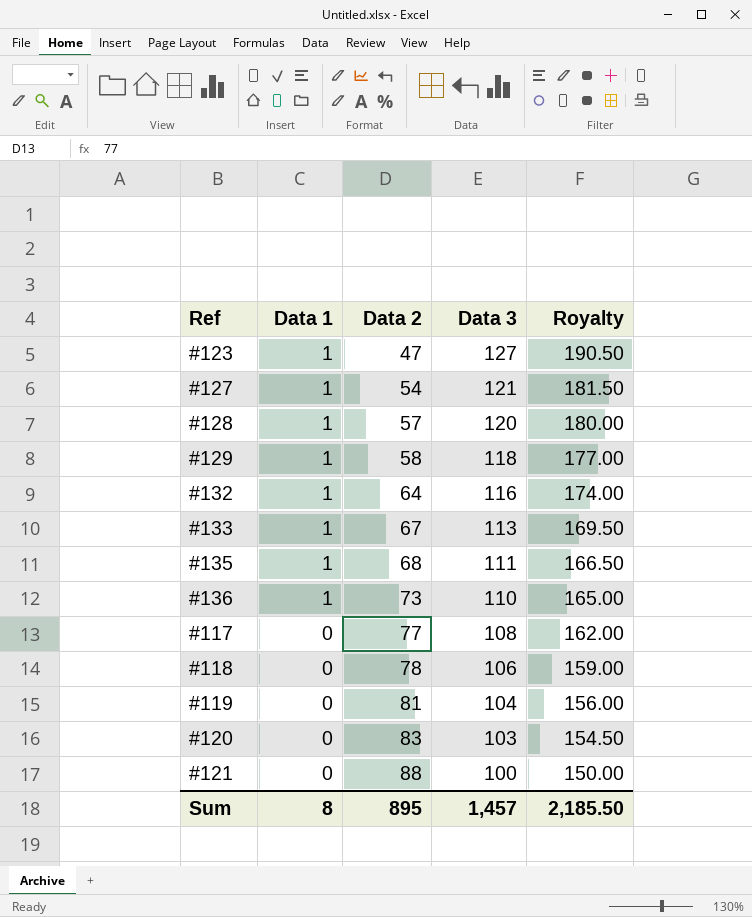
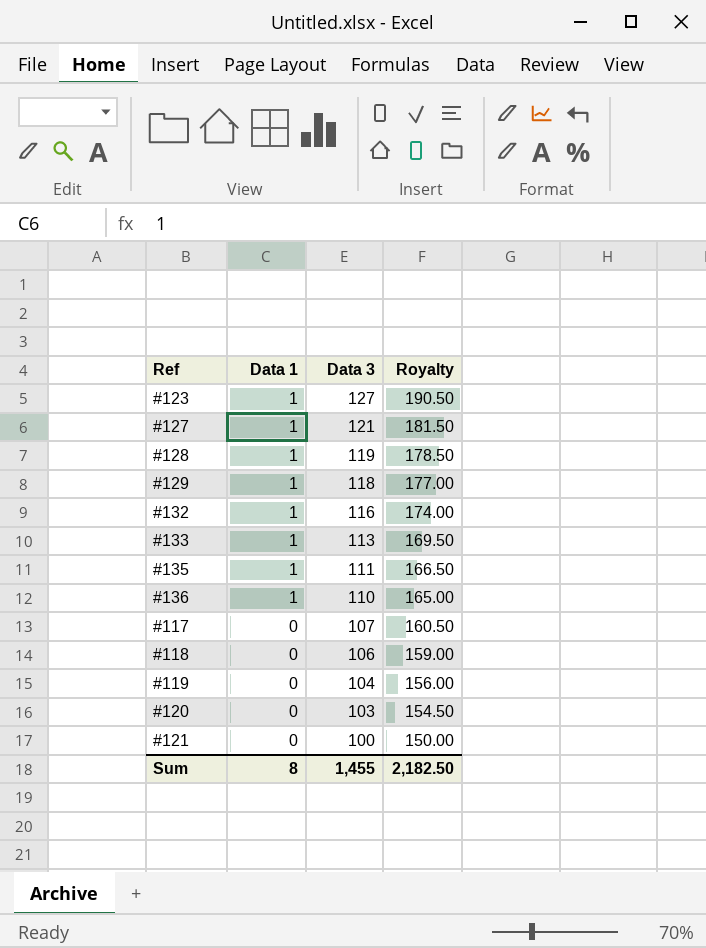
column Data 2 | position: 3 -> none
#128 | Data 3: 120 -> 119
#128 | Royalty: 180.00 -> 178.50
#117 | Data 3: 108 -> 107
#117 | Royalty: 162.00 -> 160.50
Sum | Data 3: 1,457 -> 1,455
Sum | Royalty: 2,185.50 -> 2,182.50

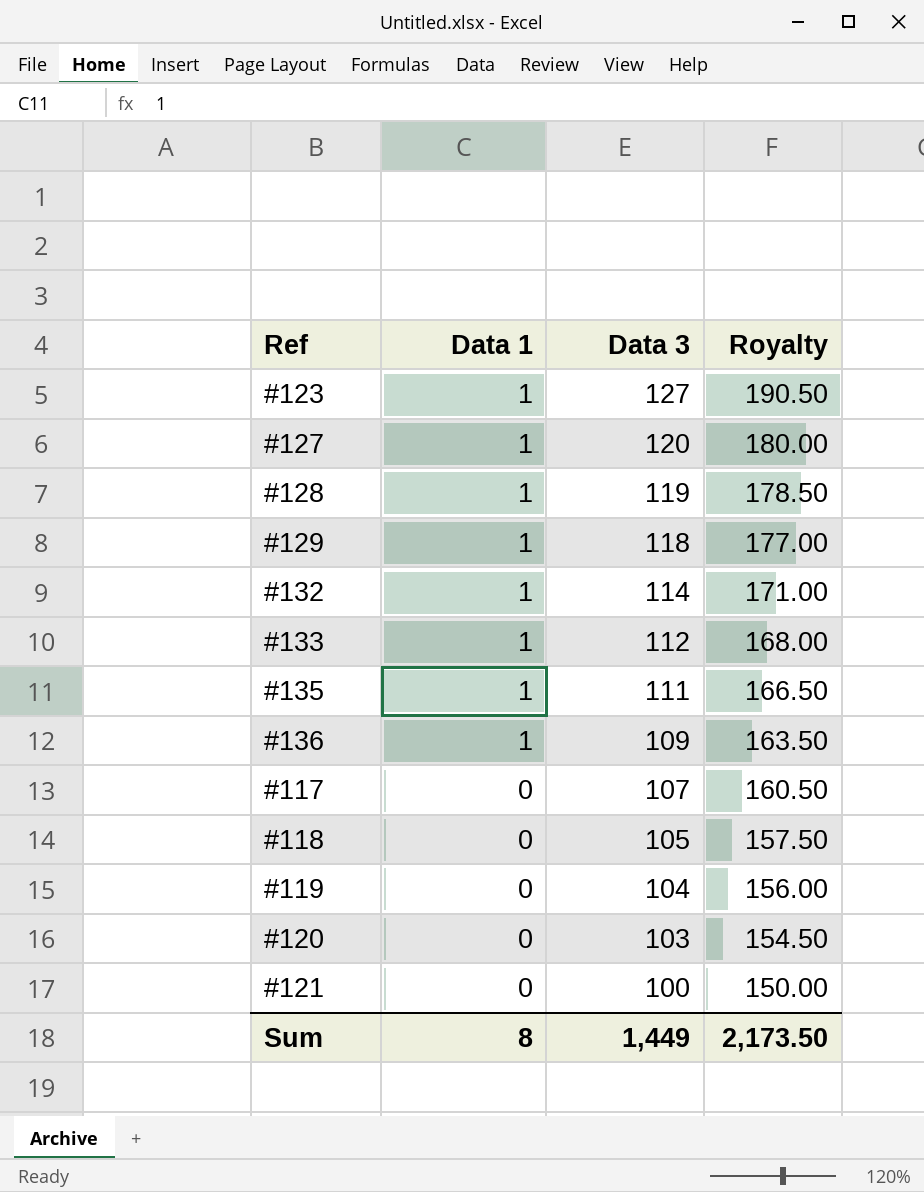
#127 | Data 3: 121 -> 120
#127 | Royalty: 181.50 -> 180.00
#132 | Data 3: 116 -> 114
#132 | Royalty: 174.00 -> 171.00
#133 | Data 3: 113 -> 112
#133 | Royalty: 169.50 -> 168.00
#136 | Data 3: 110 -> 109
#136 | Royalty: 165.00 -> 163.50
#118 | Data 3: 106 -> 105
#118 | Royalty: 159.00 -> 157.50
Sum | Data 3: 1,455 -> 1,449
Sum | Royalty: 2,182.50 -> 2,173.50

